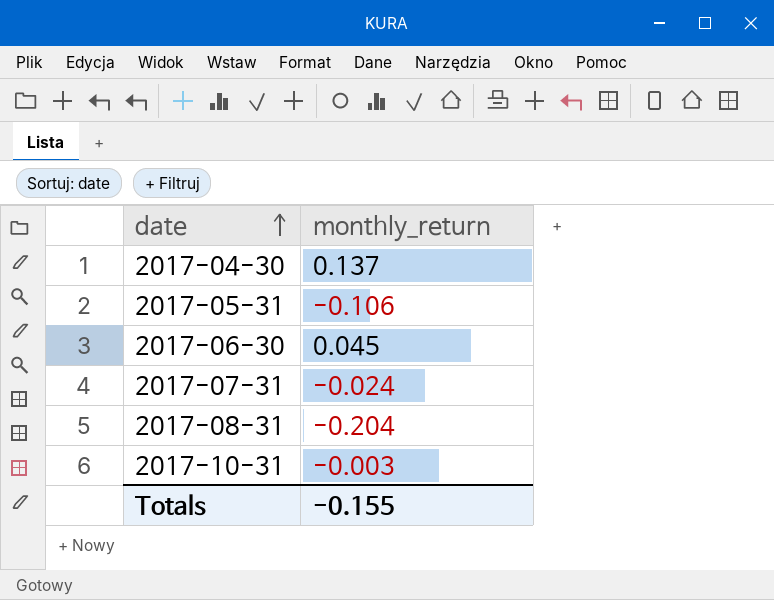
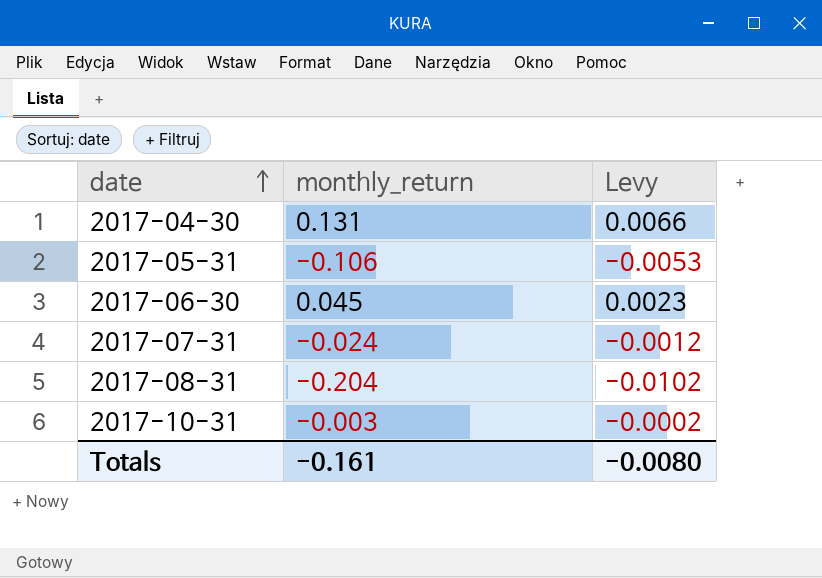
column Levy | formula: none -> [monthly_return] * 0.05
2017-04-30 | monthly_return: 0.137 -> 0.131
Totals | monthly_return: -0.155 -> -0.161

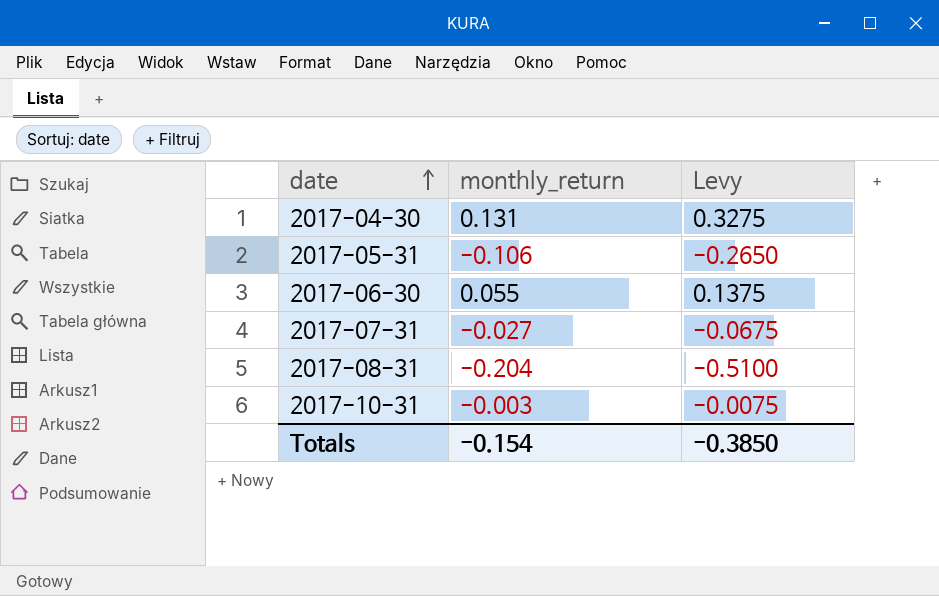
column Levy | formula: [monthly_return] * 0.05 -> [monthly_return] * 2.5
2017-06-30 | monthly_return: 0.045 -> 0.055
2017-07-31 | monthly_return: -0.024 -> -0.027
Totals | monthly_return: -0.161 -> -0.154
Totals | Levy: -0.0080 -> -0.3850

